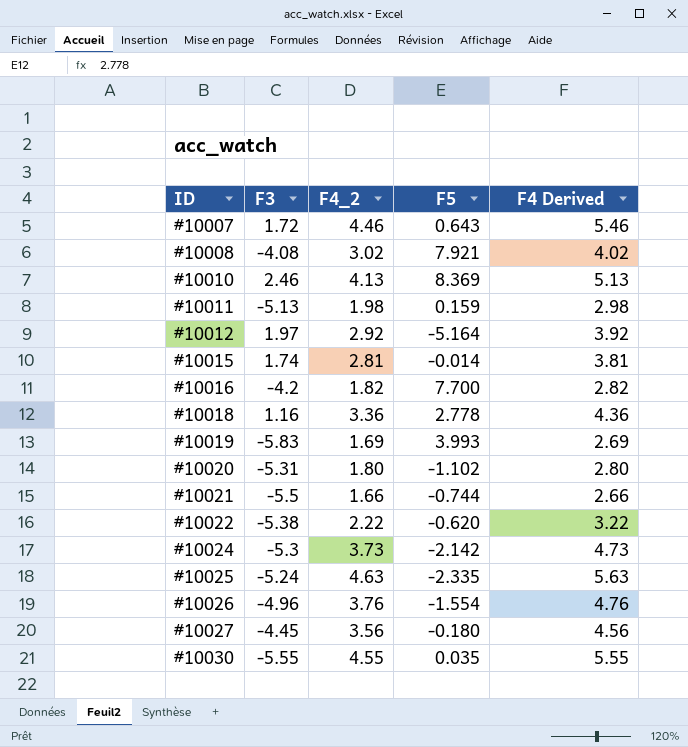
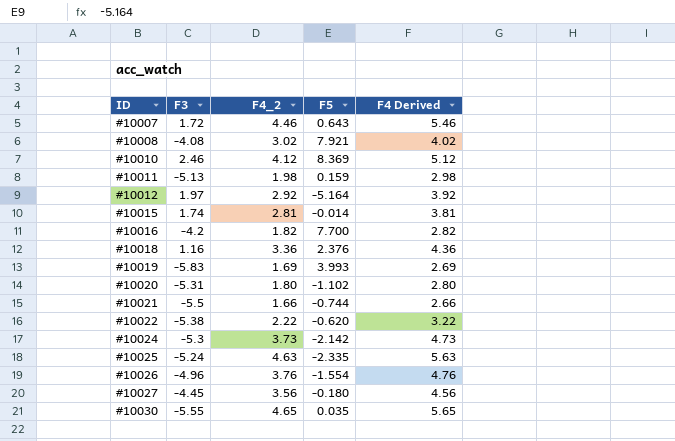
#10010 | F4_2: 4.13 -> 4.12
#10010 | F4 Derived: 5.13 -> 5.12
#10018 | F5: 2.778 -> 2.376
#10030 | F4_2: 4.55 -> 4.65
#10030 | F4 Derived: 5.55 -> 5.65

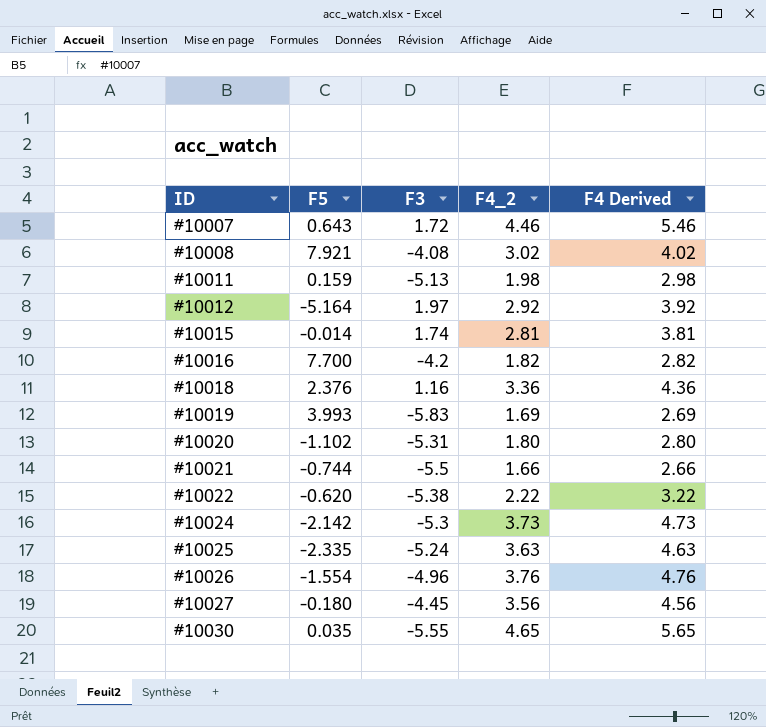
column F5 | position: 4 -> 2
row #10010: 2.46 | 4.12 | 8.369 | 5.12 -> none
#10025 | F4_2: 4.63 -> 3.63
#10025 | F4 Derived: 5.63 -> 4.63

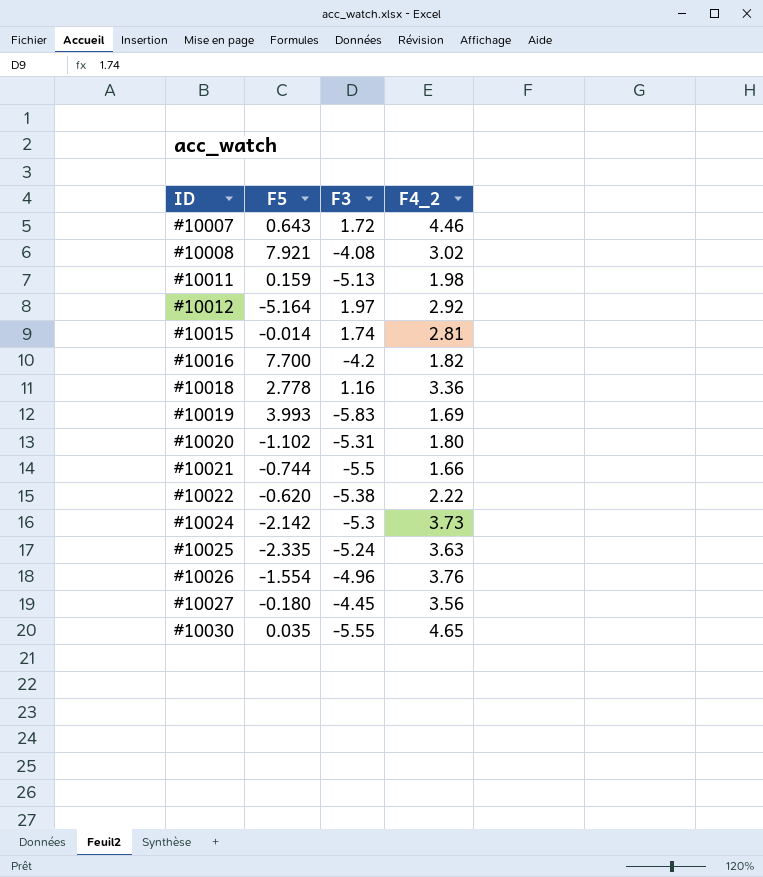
column F4 Derived | formula: [F4_2] + 1 -> none
#10018 | F5: 2.376 -> 2.778

